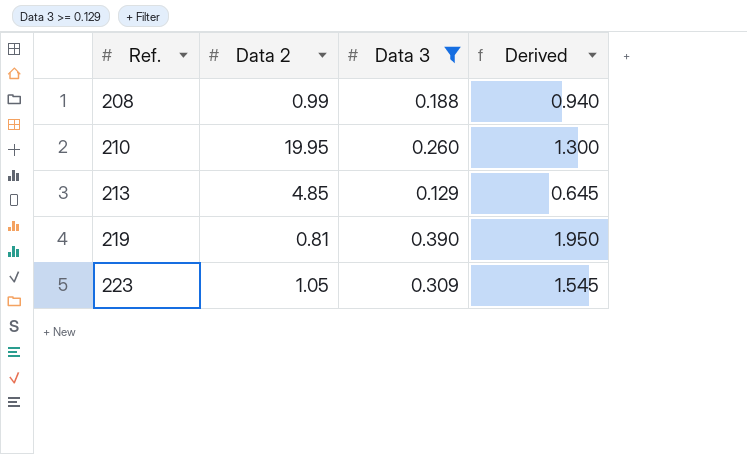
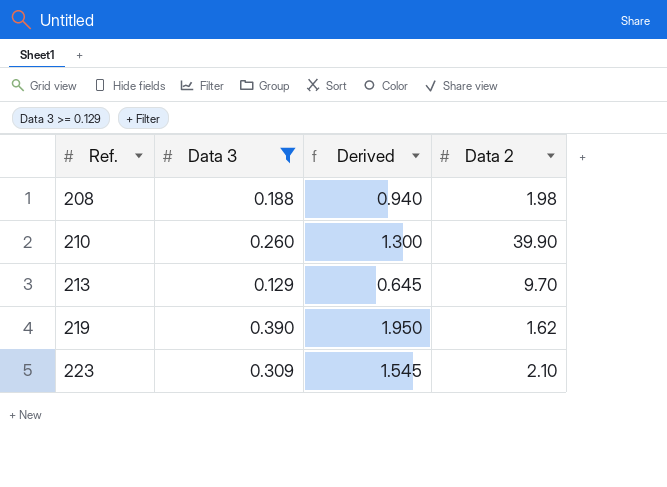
column Data 2 | position: 2 -> 4
208 | Data 2: 0.99 -> 1.98
210 | Data 2: 19.95 -> 39.90
213 | Data 2: 4.85 -> 9.70
219 | Data 2: 0.81 -> 1.62
223 | Data 2: 1.05 -> 2.10

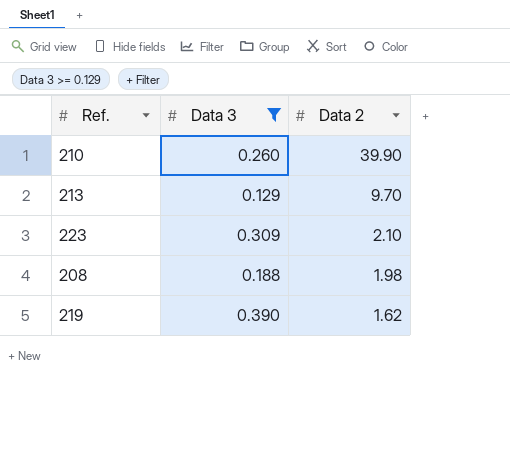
row order: Ref. ascending -> Data 2 descending
column Derived | formula: [Data 3] * 5 -> none

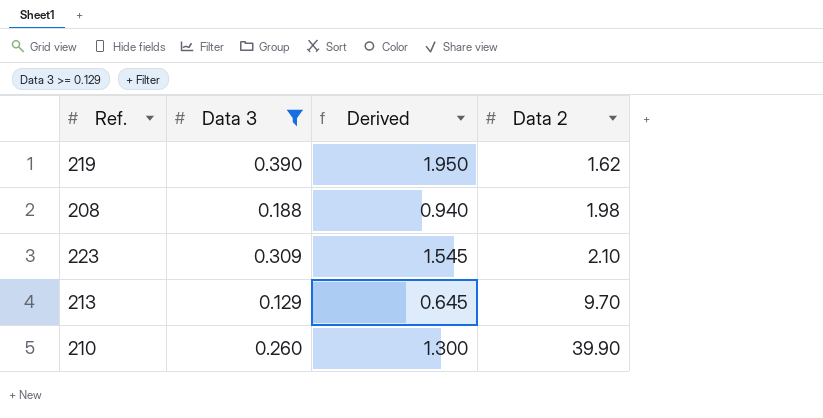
row order: Data 2 descending -> Data 2 ascending
column Derived | formula: none -> [Data 3] * 5

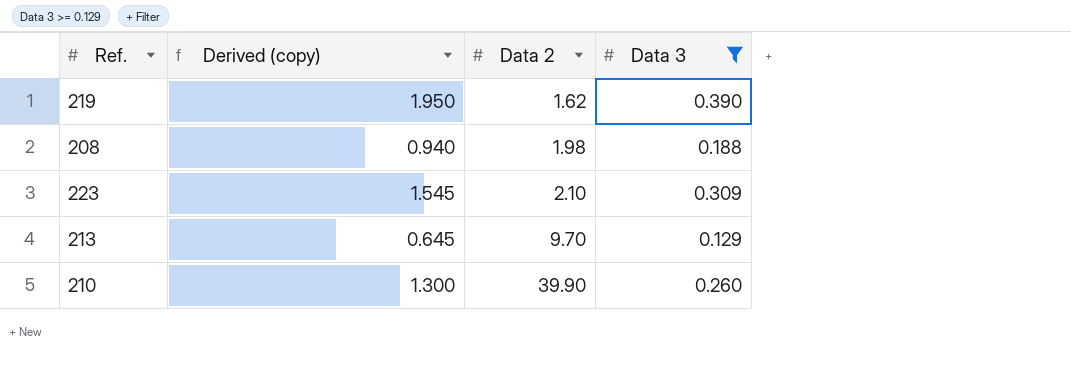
column name: Derived -> Derived (copy)
column Data 3 | position: 2 -> 4

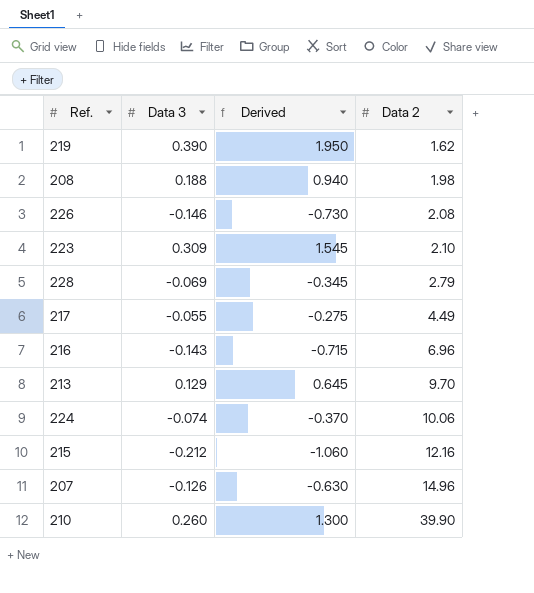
filter: Data 3 >= 0.129 -> none
column Data 3 | position: 4 -> 2
column name: Derived (copy) -> Derived

